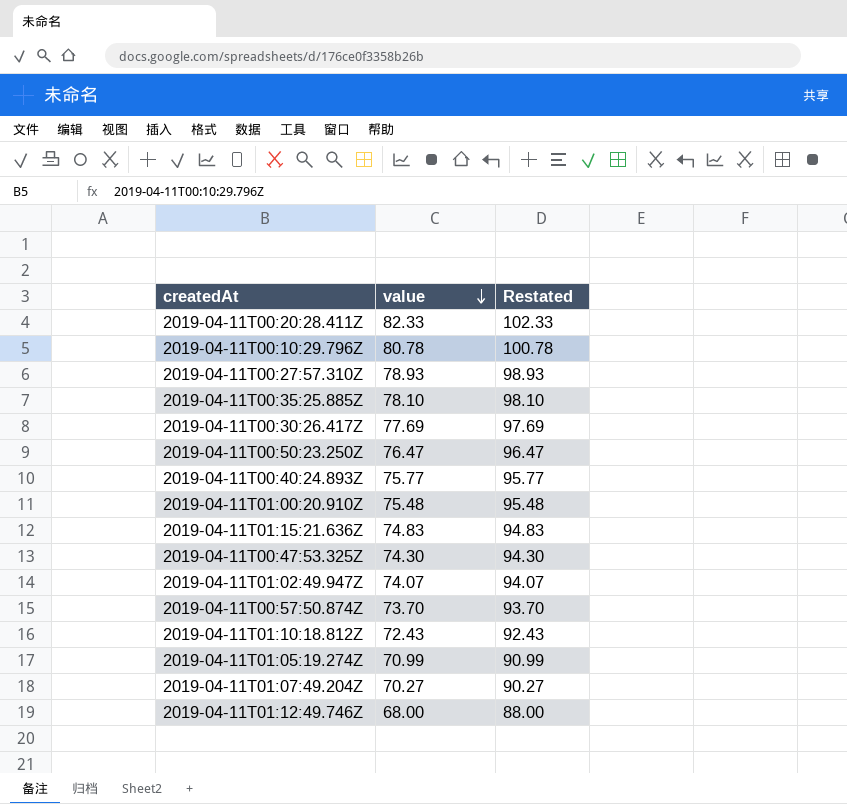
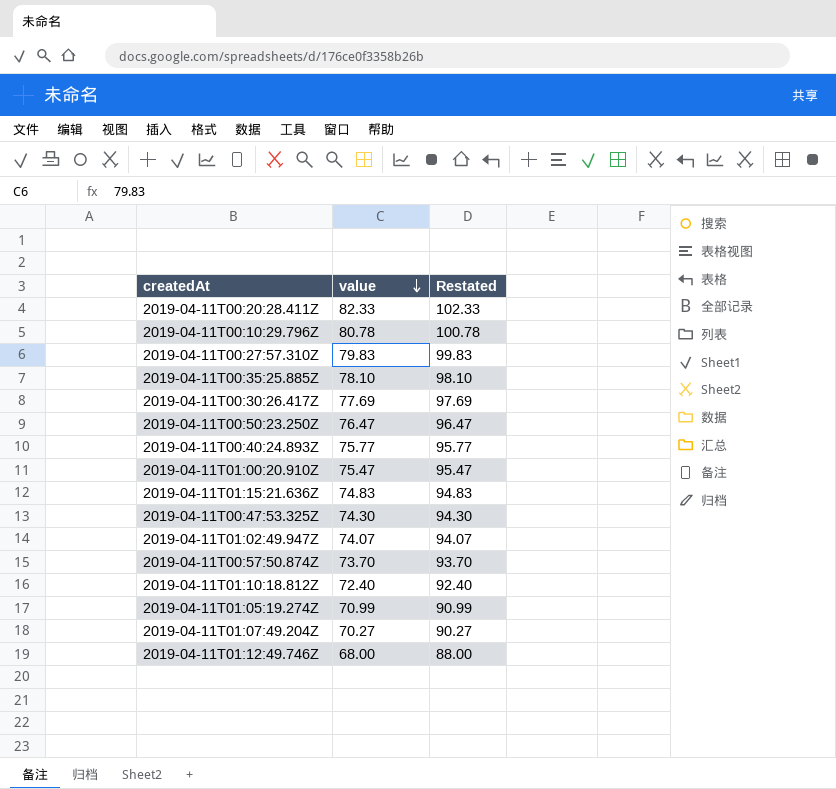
2019-04-11T00:27:57.310Z | value: 78.93 -> 79.83
2019-04-11T00:27:57.310Z | Restated: 98.93 -> 99.83
2019-04-11T01:00:20.910Z | value: 75.48 -> 75.47
2019-04-11T01:00:20.910Z | Restated: 95.48 -> 95.47
2019-04-11T01:10:18.812Z | value: 72.43 -> 72.40
2019-04-11T01:10:18.812Z | Restated: 92.43 -> 92.40

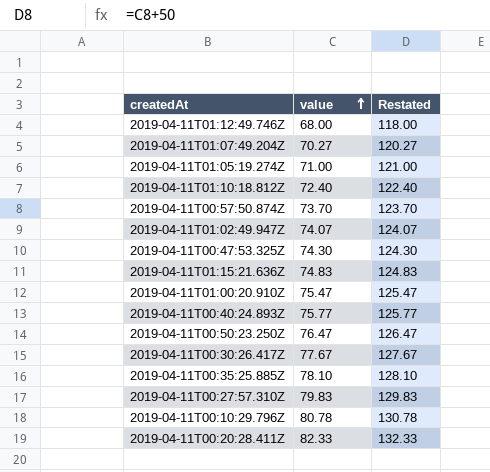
row order: value descending -> value ascending
column Restated | formula: [value] + 20 -> [value] + 50
2019-04-11T01:05:19.274Z | value: 70.99 -> 71.00
2019-04-11T00:30:26.417Z | value: 77.69 -> 77.67

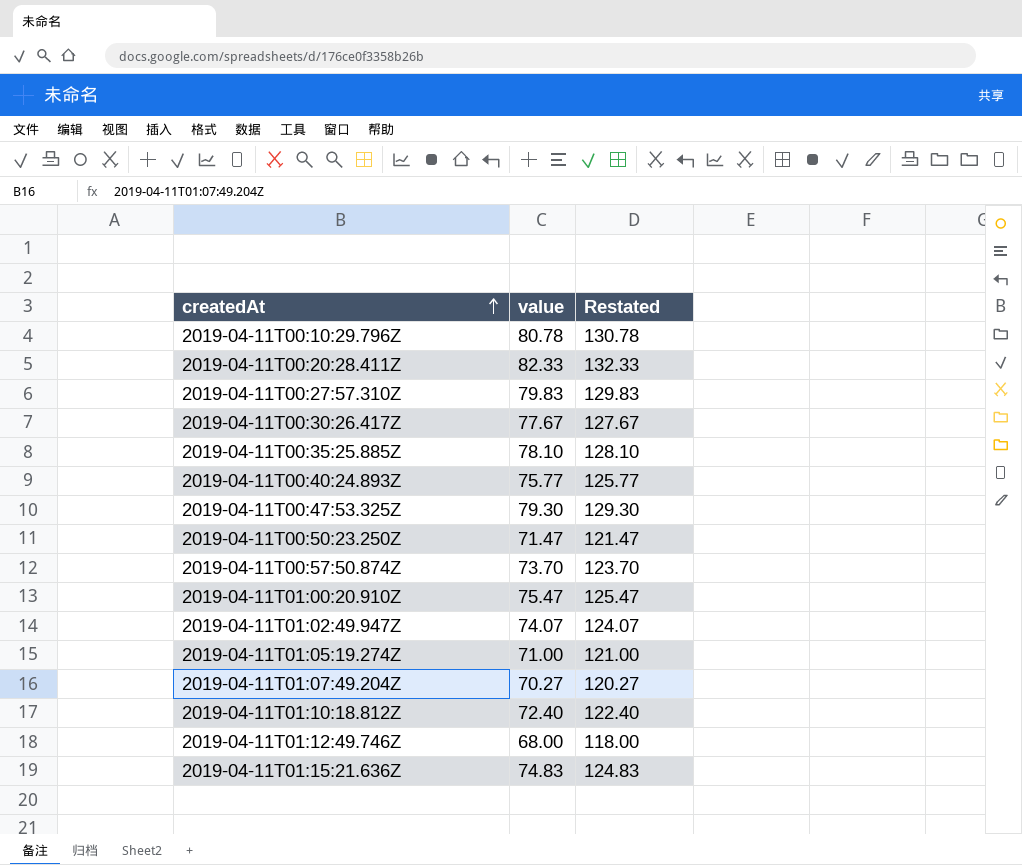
row order: value ascending -> createdAt ascending
2019-04-11T00:47:53.325Z | value: 74.30 -> 79.30
2019-04-11T00:47:53.325Z | Restated: 124.30 -> 129.30
2019-04-11T00:50:23.250Z | value: 76.47 -> 71.47
2019-04-11T00:50:23.250Z | Restated: 126.47 -> 121.47

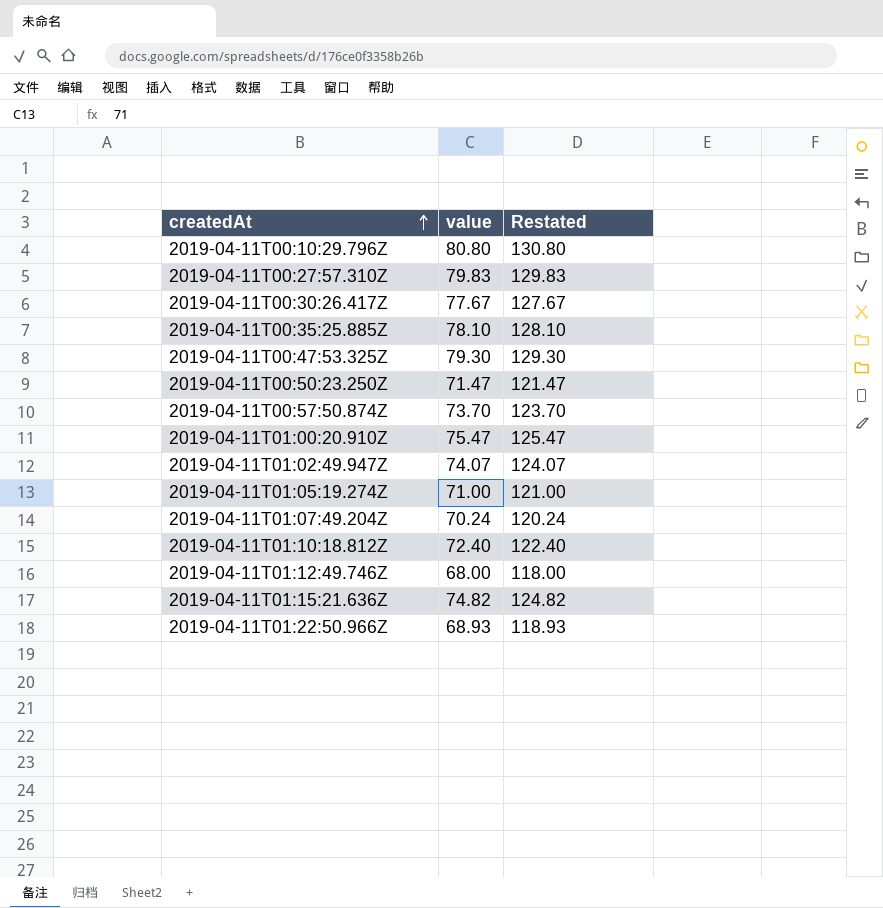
row 2019-04-11T00:20:28.411Z: 82.33 | 132.33 -> none
row 2019-04-11T00:40:24.893Z: 75.77 | 125.77 -> none
2019-04-11T00:10:29.796Z | value: 80.78 -> 80.80
2019-04-11T00:10:29.796Z | Restated: 130.78 -> 130.80
2019-04-11T01:07:49.204Z | value: 70.27 -> 70.24
2019-04-11T01:07:49.204Z | Restated: 120.27 -> 120.24
2019-04-11T01:15:21.636Z | value: 74.83 -> 74.82
2019-04-11T01:15:21.636Z | Restated: 124.83 -> 124.82
row 2019-04-11T01:22:50.966Z: none -> 68.93 | 118.93

